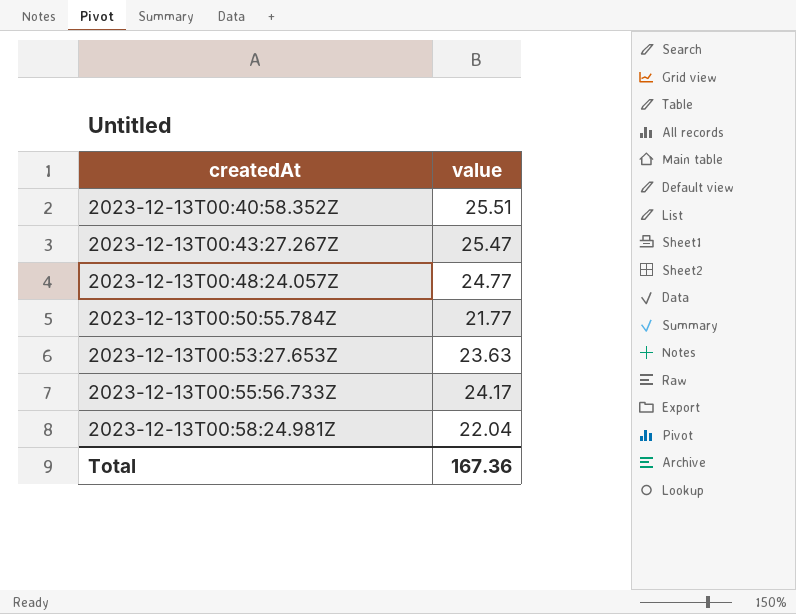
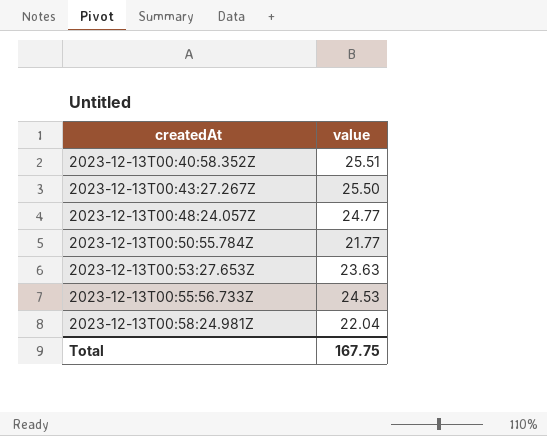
2023-12-13T00:43:27.267Z | value: 25.47 -> 25.50
2023-12-13T00:55:56.733Z | value: 24.17 -> 24.53
Total | value: 167.36 -> 167.75

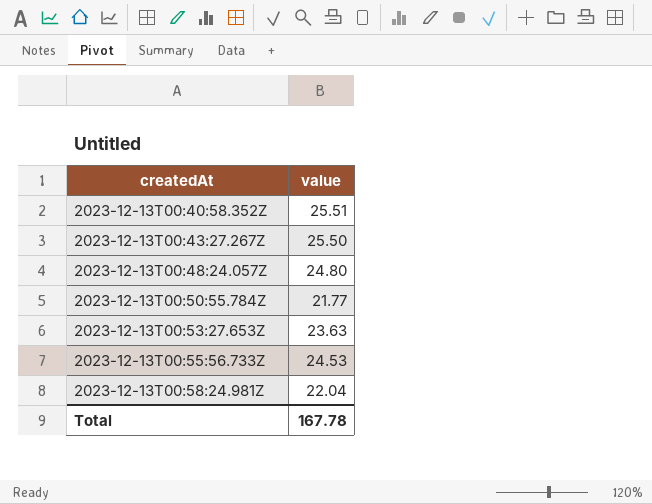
2023-12-13T00:48:24.057Z | value: 24.77 -> 24.80
Total | value: 167.75 -> 167.78

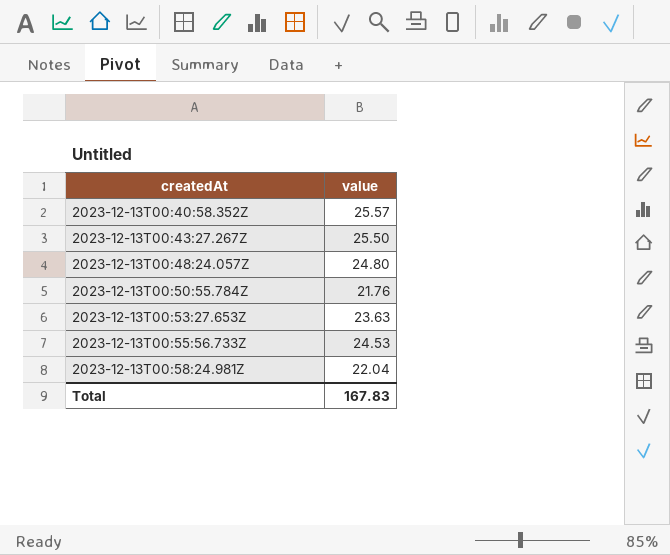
2023-12-13T00:40:58.352Z | value: 25.51 -> 25.57
2023-12-13T00:50:55.784Z | value: 21.77 -> 21.76
Total | value: 167.78 -> 167.83

